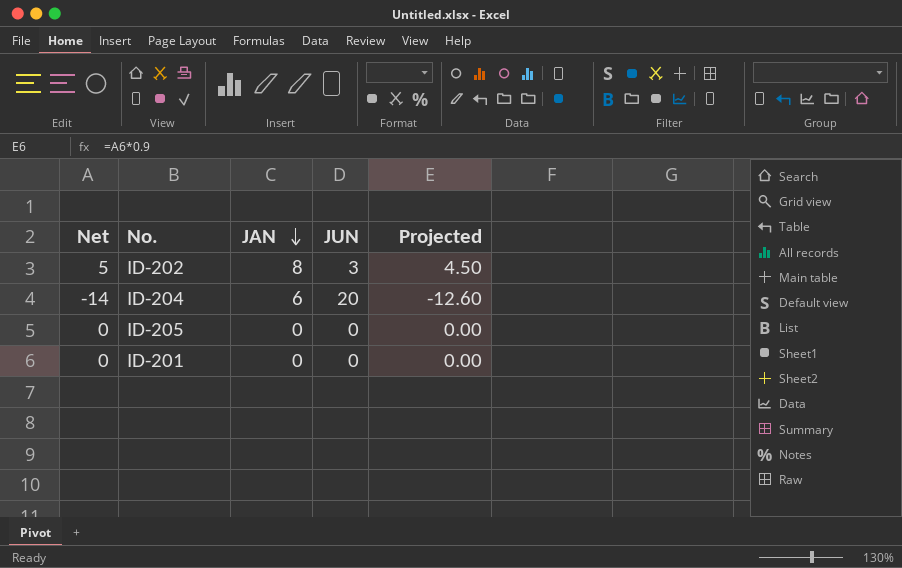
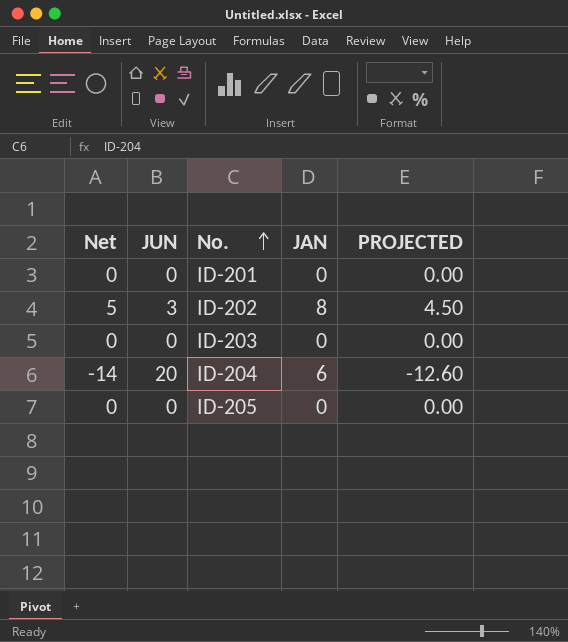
row order: JAN descending -> No. ascending
column JUN | position: 4 -> 2
column name: Projected -> PROJECTED
row ID-203: none -> 0 | 0 | 0 | 0.00

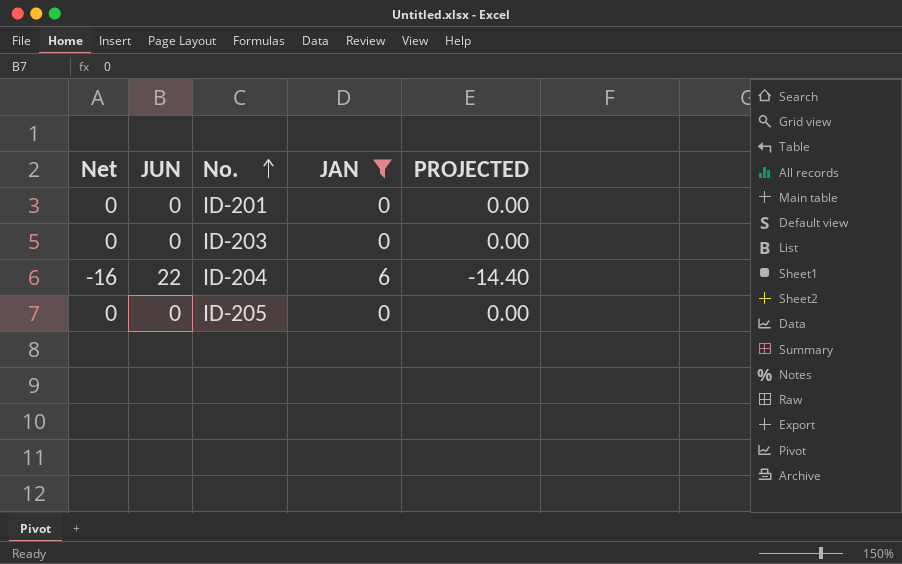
filter: none -> JAN != 8
ID-204 | Net: -14 -> -16
ID-204 | JUN: 20 -> 22
ID-204 | PROJECTED: -12.60 -> -14.40

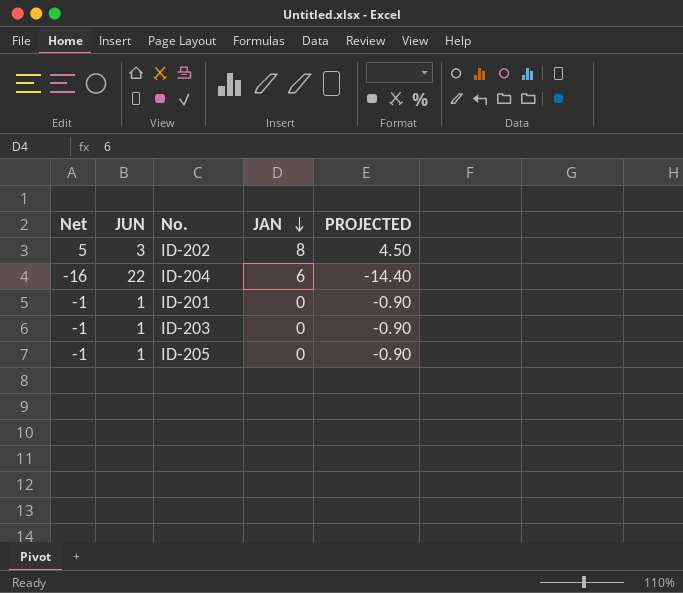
filter: JAN != 8 -> none
row order: No. ascending -> JAN descending
ID-201 | Net: 0 -> -1
ID-201 | JUN: 0 -> 1
ID-201 | PROJECTED: 0.00 -> -0.90
ID-203 | Net: 0 -> -1
ID-203 | JUN: 0 -> 1
ID-203 | PROJECTED: 0.00 -> -0.90
ID-205 | Net: 0 -> -1
ID-205 | JUN: 0 -> 1
ID-205 | PROJECTED: 0.00 -> -0.90

